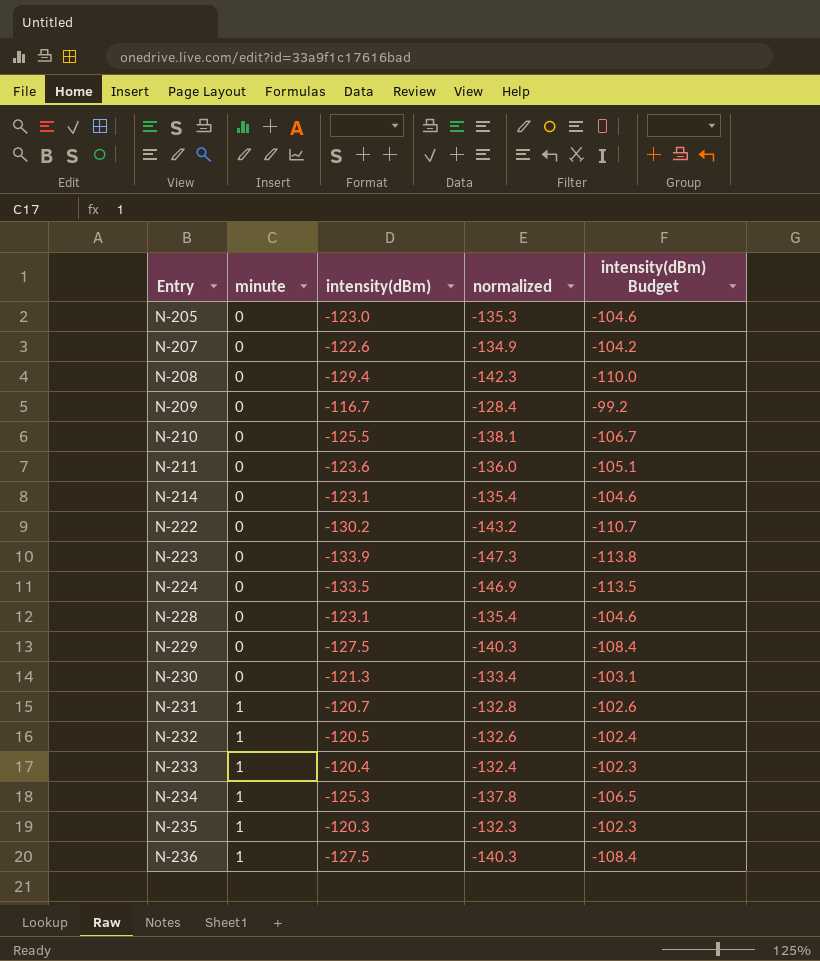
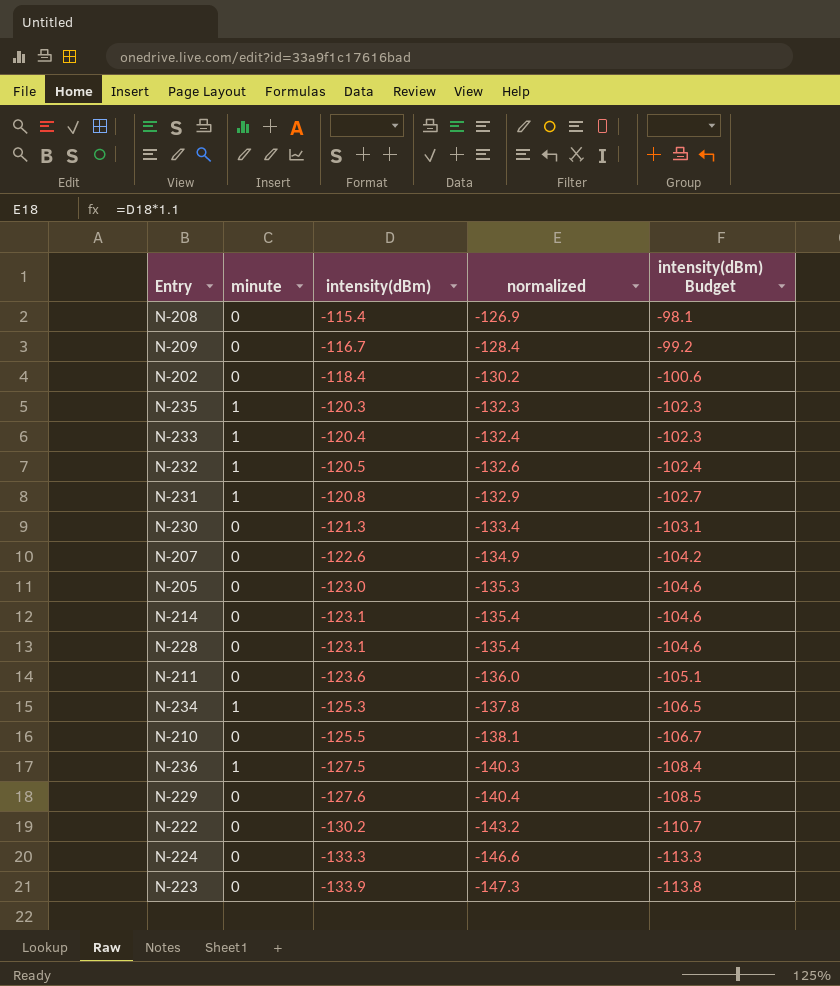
row order: Entry ascending -> intensity(dBm) descending
N-208 | intensity(dBm): -129.4 -> -115.4
N-208 | normalized: -142.3 -> -126.9
N-208 | intensity(dBm) Budget: -110.0 -> -98.1
row N-202: none -> 0 | -118.4 | -130.2 | -100.6
N-231 | intensity(dBm): -120.7 -> -120.8
N-231 | normalized: -132.8 -> -132.9
N-231 | intensity(dBm) Budget: -102.6 -> -102.7
N-229 | intensity(dBm): -127.5 -> -127.6
N-229 | normalized: -140.3 -> -140.4
N-229 | intensity(dBm) Budget: -108.4 -> -108.5
N-224 | intensity(dBm): -133.5 -> -133.3
N-224 | normalized: -146.9 -> -146.6
N-224 | intensity(dBm) Budget: -113.5 -> -113.3

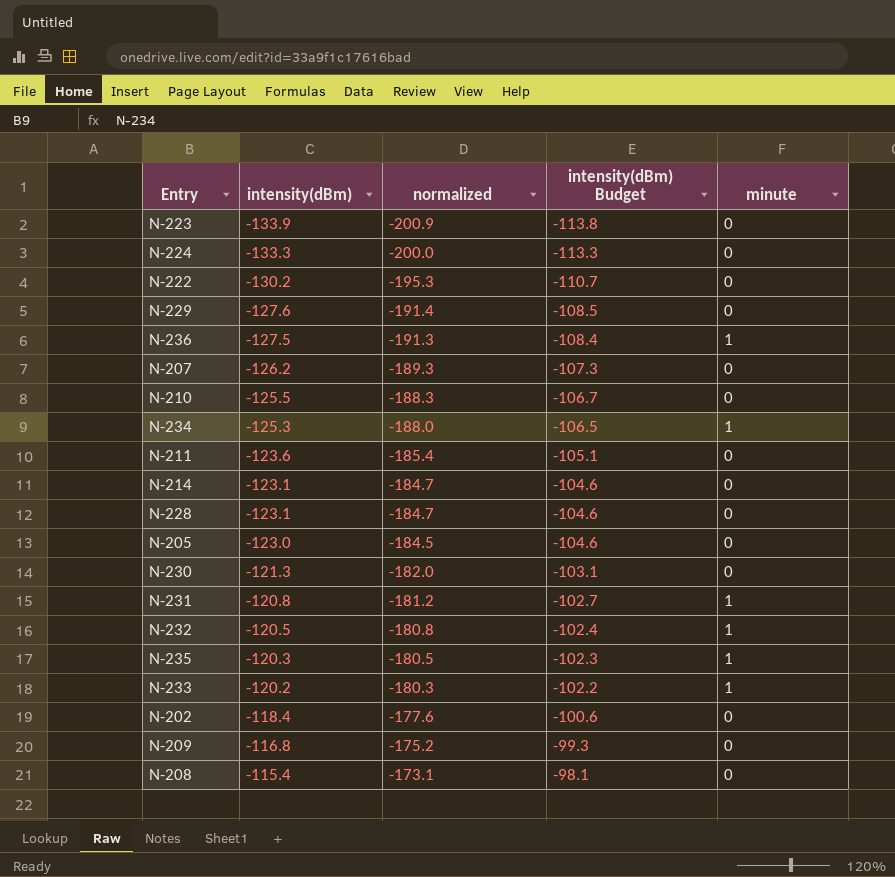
row order: intensity(dBm) descending -> intensity(dBm) ascending
column normalized | formula: [intensity(dBm)] * 1.1 -> [intensity(dBm)] * 1.5
column minute | position: 2 -> 5
N-207 | intensity(dBm): -122.6 -> -126.2
N-207 | intensity(dBm) Budget: -104.2 -> -107.3
N-233 | intensity(dBm): -120.4 -> -120.2
N-233 | intensity(dBm) Budget: -102.3 -> -102.2
N-209 | intensity(dBm): -116.7 -> -116.8
N-209 | intensity(dBm) Budget: -99.2 -> -99.3

